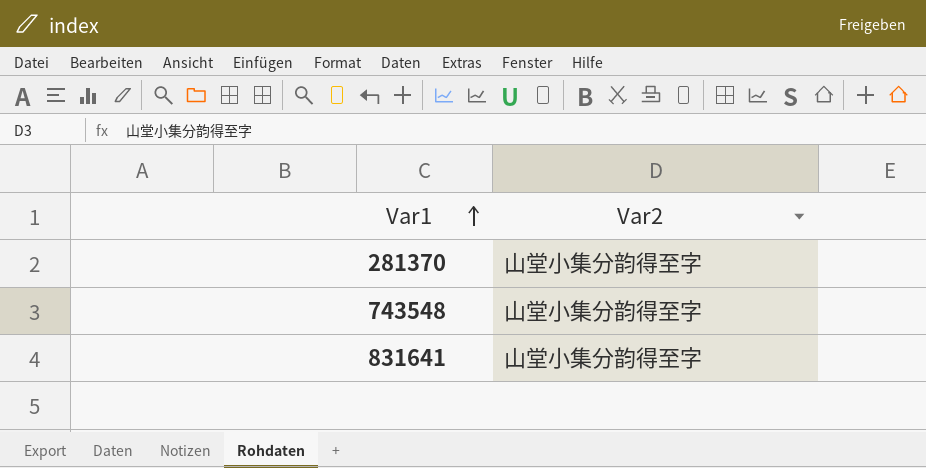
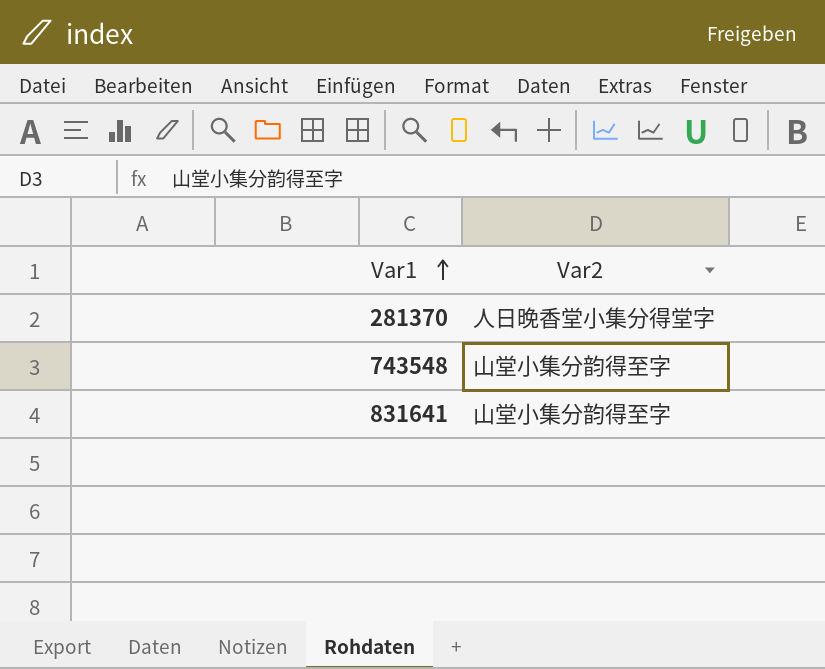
281370 | Var2: 山堂小集分韵得至字 -> 人日晚香堂小集分得堂字

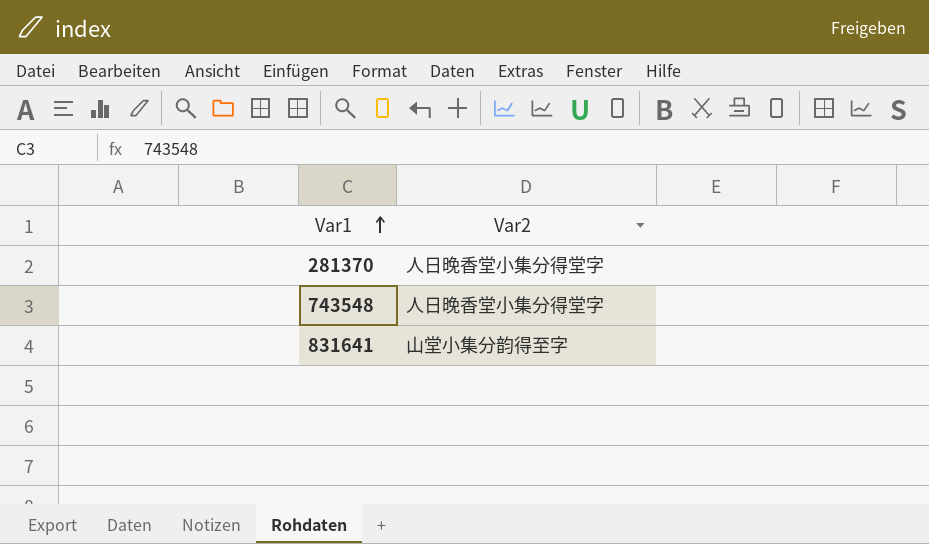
743548 | Var2: 山堂小集分韵得至字 -> 人日晚香堂小集分得堂字

